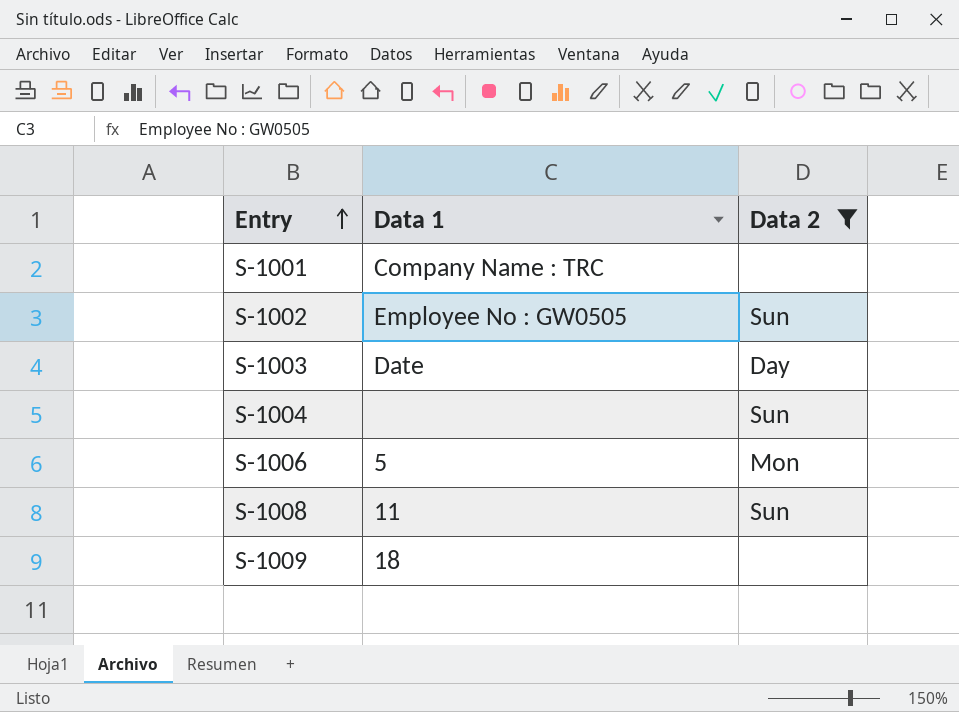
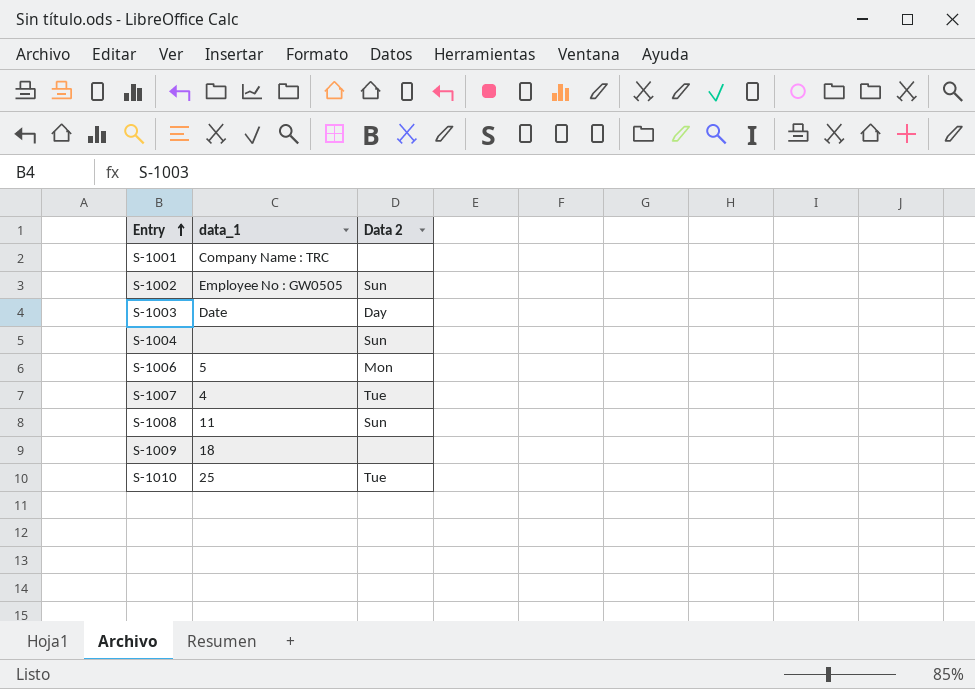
filter: Data 2 != Tue -> none
column name: Data 1 -> data_1

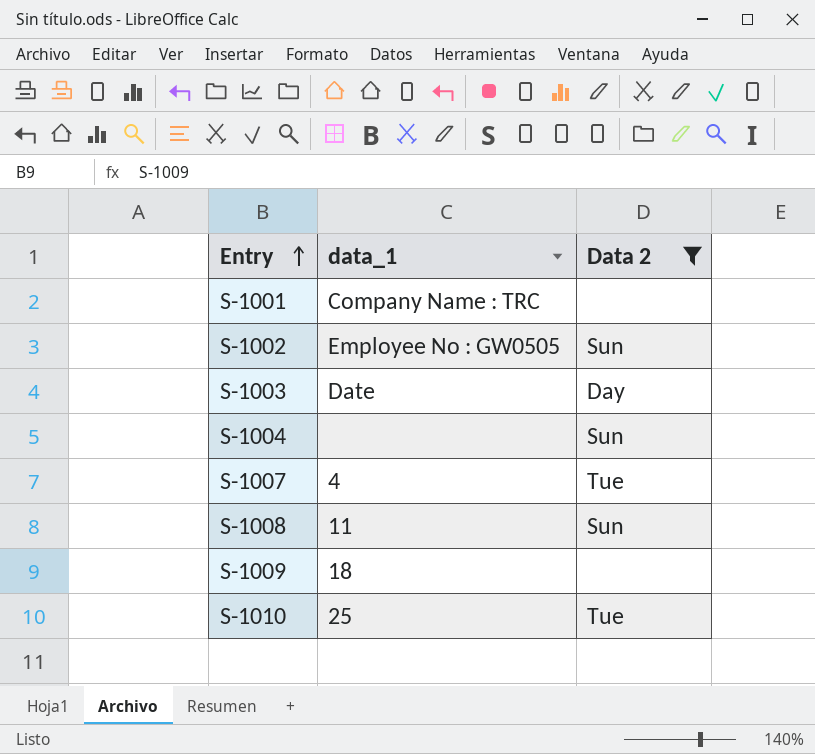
filter: none -> Data 2 != Mon

